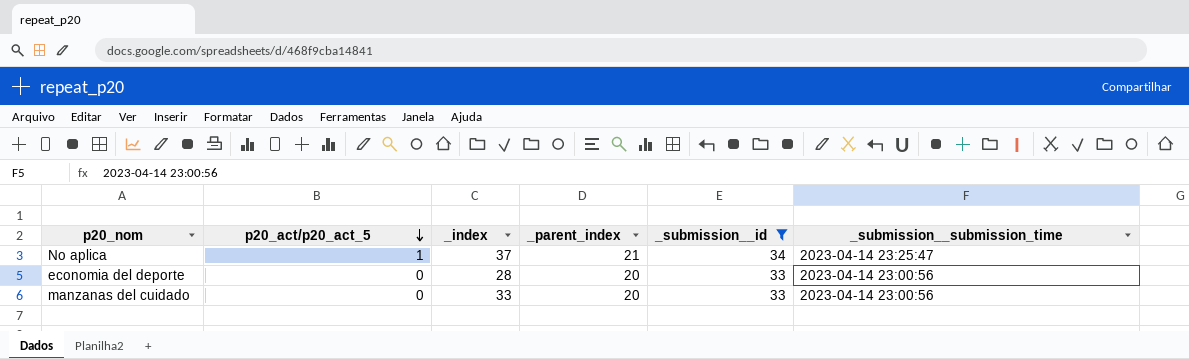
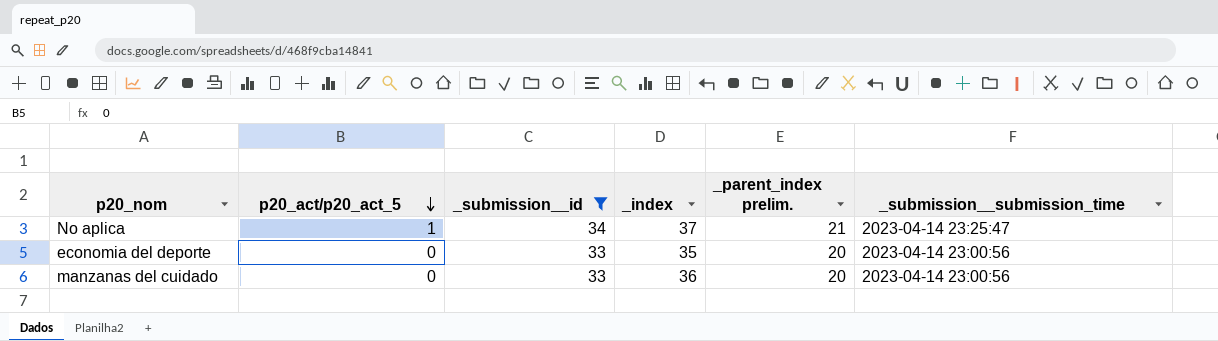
column _submission__id | position: 5 -> 3
column name: _parent_index -> _parent_index prelim.
economia del deporte | _index: 28 -> 35
manzanas del cuidado | _index: 33 -> 36

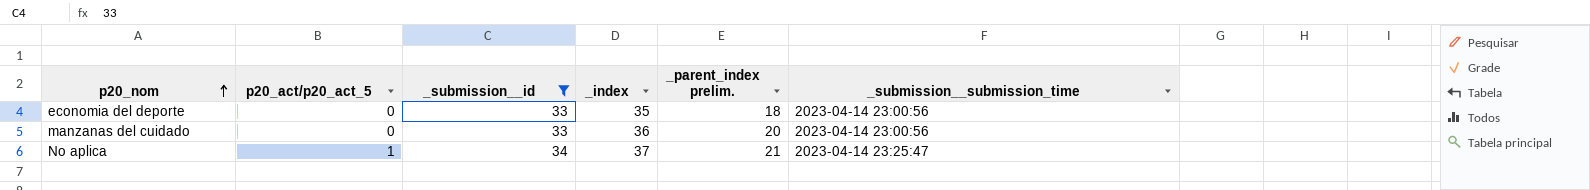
row order: p20_act/p20_act_5 descending -> p20_nom ascending
economia del deporte | _parent_index prelim.: 20 -> 18

